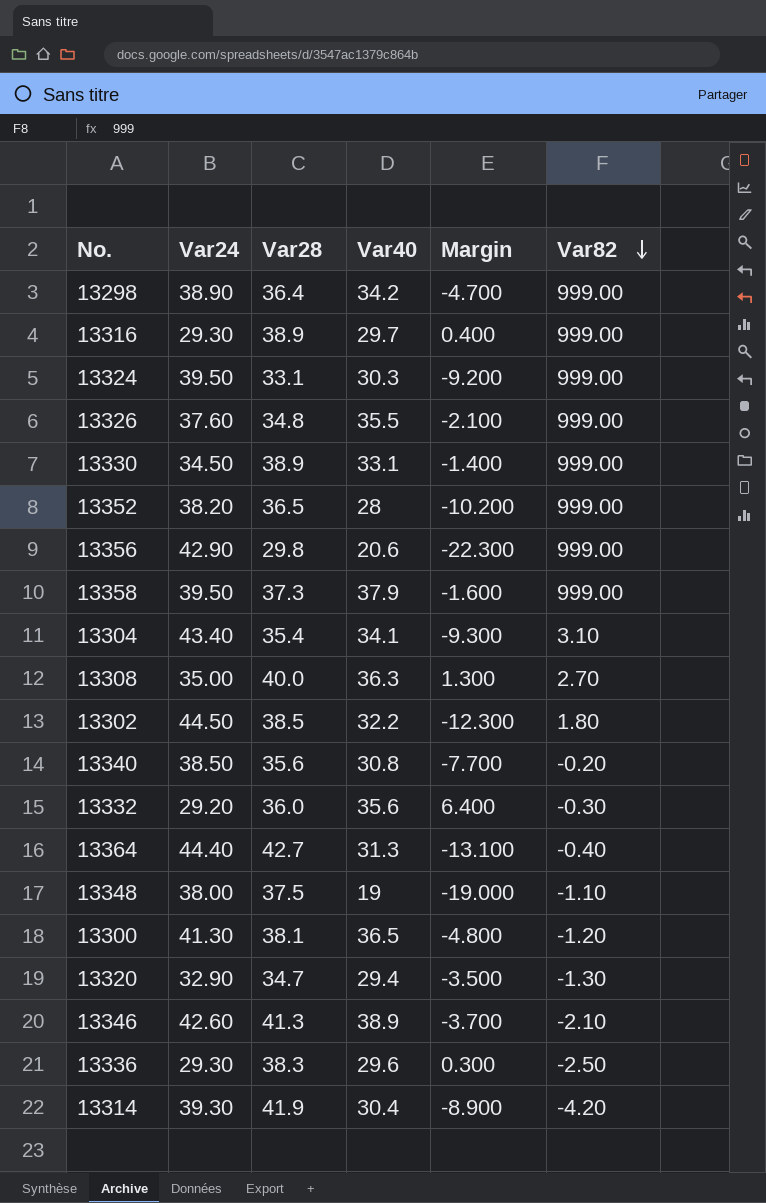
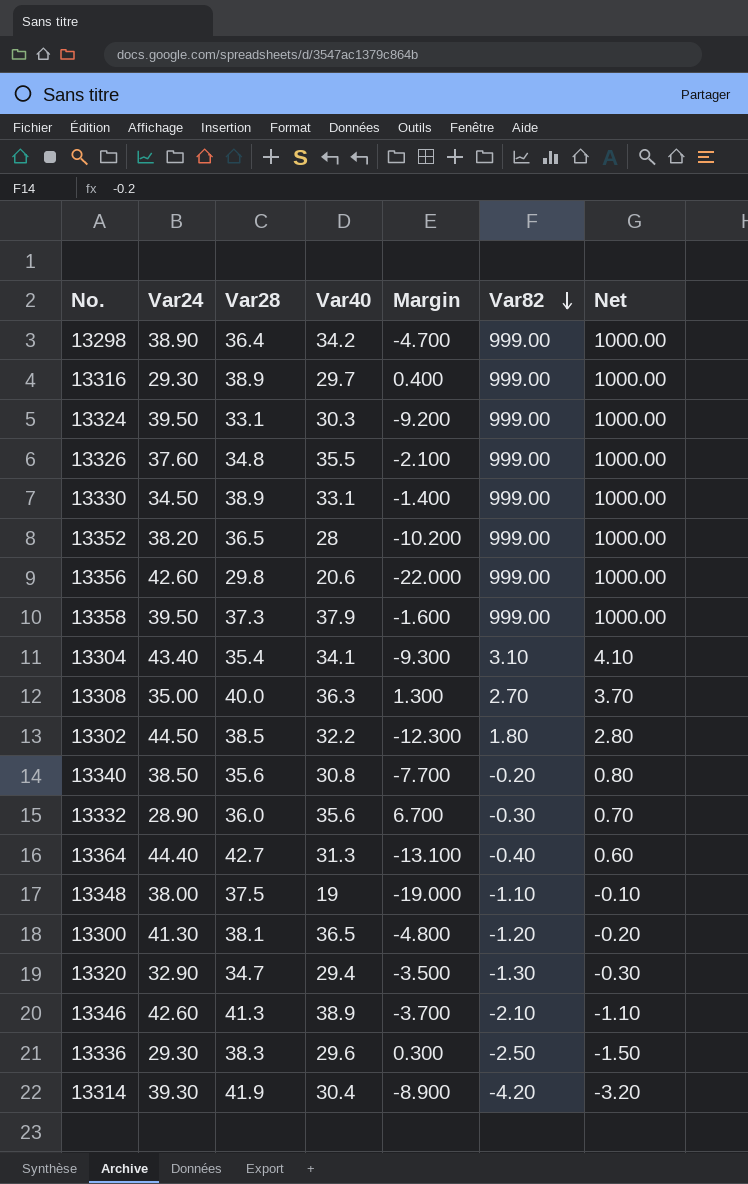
column Net | formula: none -> [Var82] + 1
13356 | Var24: 42.90 -> 42.60
13356 | Margin: -22.300 -> -22.000
13332 | Var24: 29.20 -> 28.90
13332 | Margin: 6.400 -> 6.700

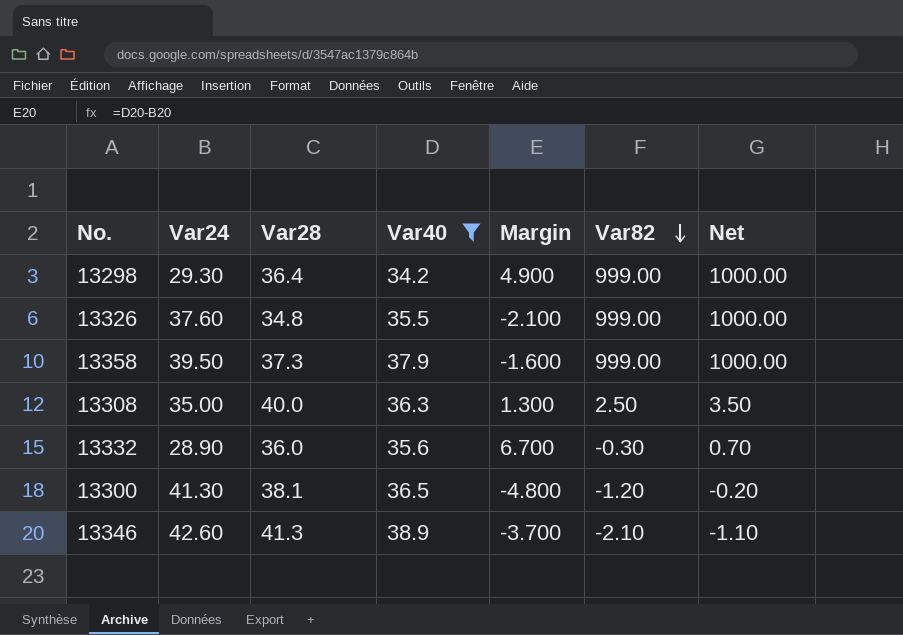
filter: none -> Var40 >= 34.2
13298 | Var24: 38.90 -> 29.30
13298 | Margin: -4.700 -> 4.900
13308 | Var82: 2.70 -> 2.50
13308 | Net: 3.70 -> 3.50

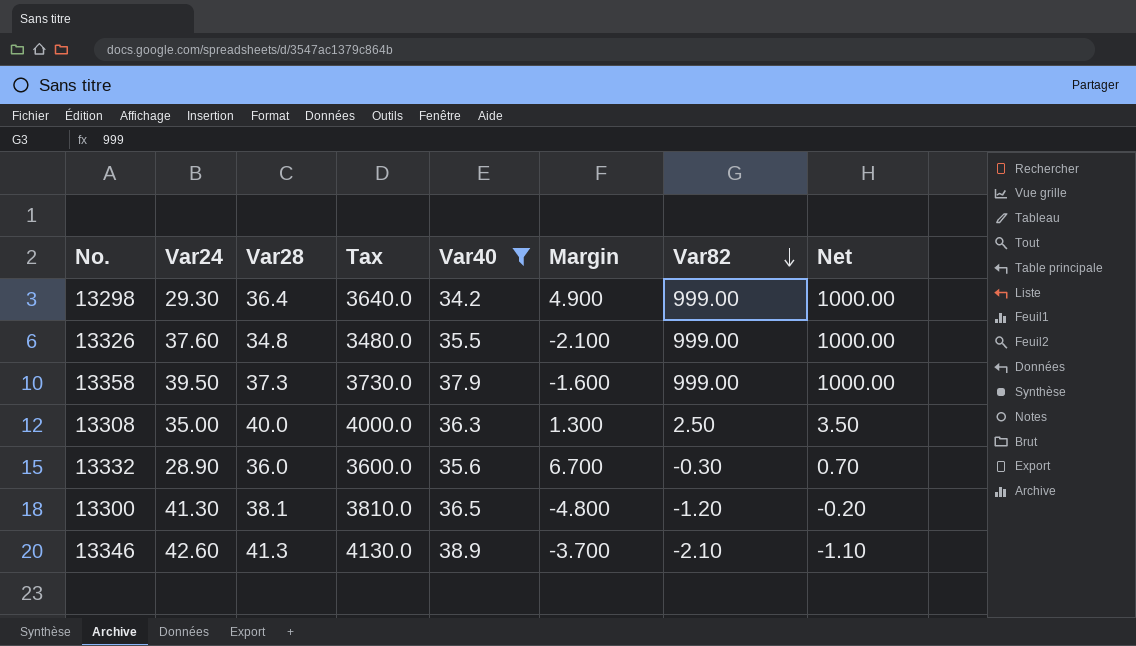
column Tax | formula: none -> [Var28] * 100

